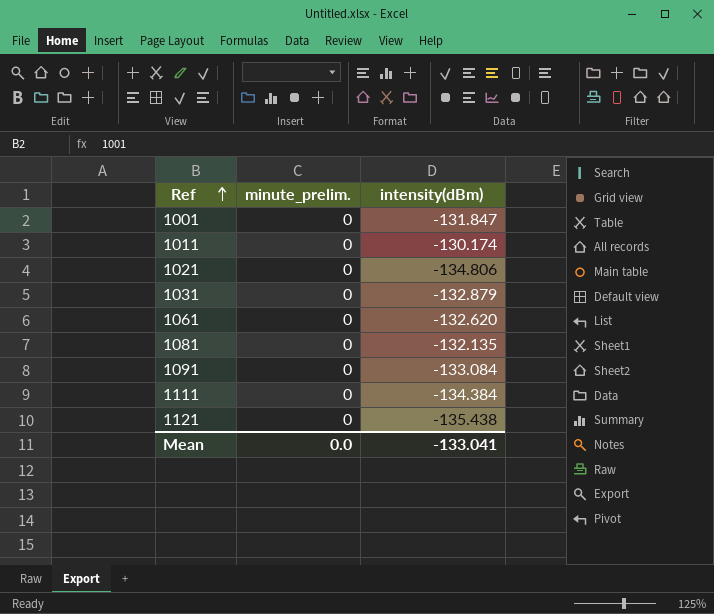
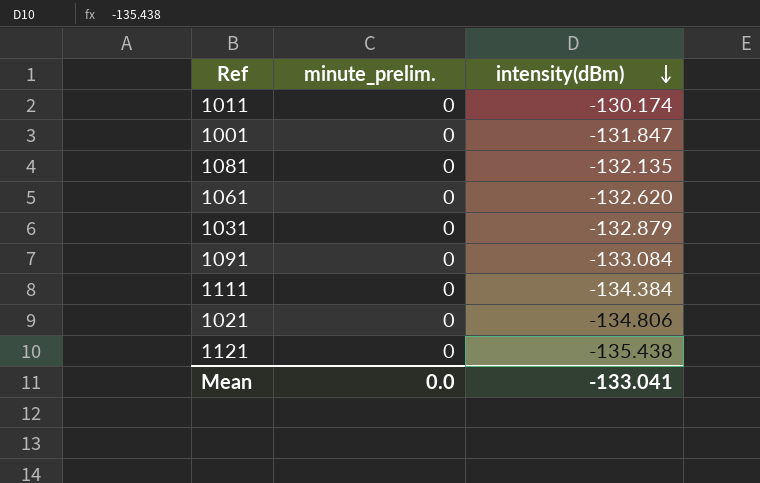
row order: Ref ascending -> intensity(dBm) descending

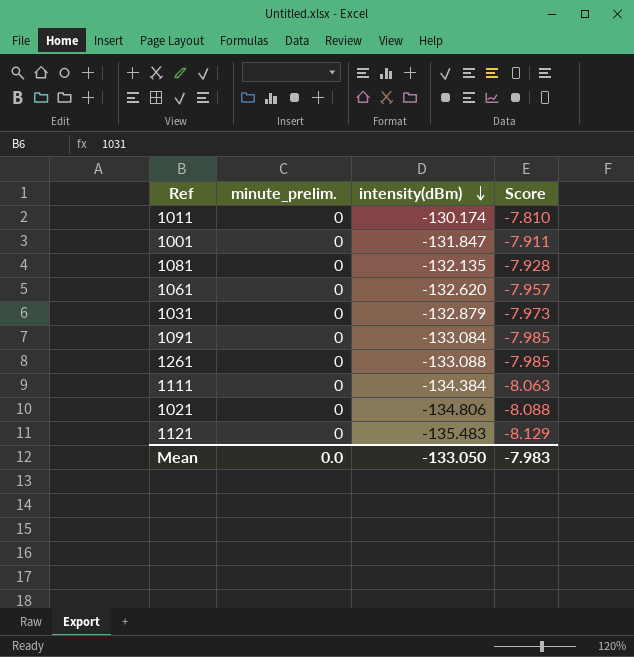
column Score | formula: none -> [intensity(dBm)] * 0.06
row 1261: none -> 0 | -133.088 | -7.985
1121 | intensity(dBm): -135.438 -> -135.483
Mean | intensity(dBm): -133.041 -> -133.050

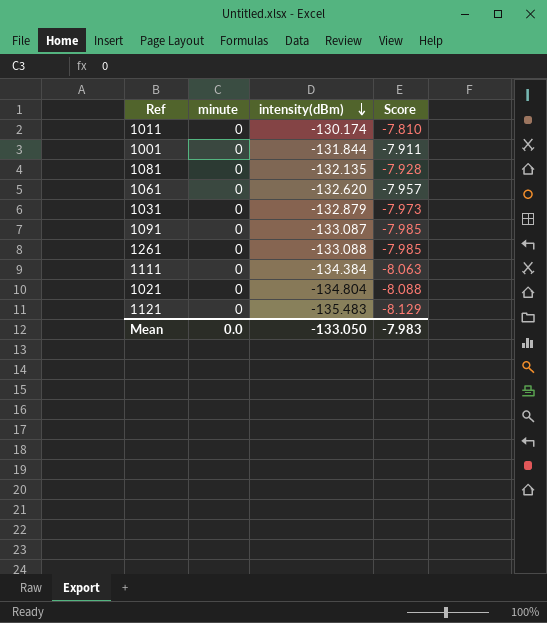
column name: minute_prelim. -> minute
1001 | intensity(dBm): -131.847 -> -131.844
1091 | intensity(dBm): -133.084 -> -133.087
1021 | intensity(dBm): -134.806 -> -134.804

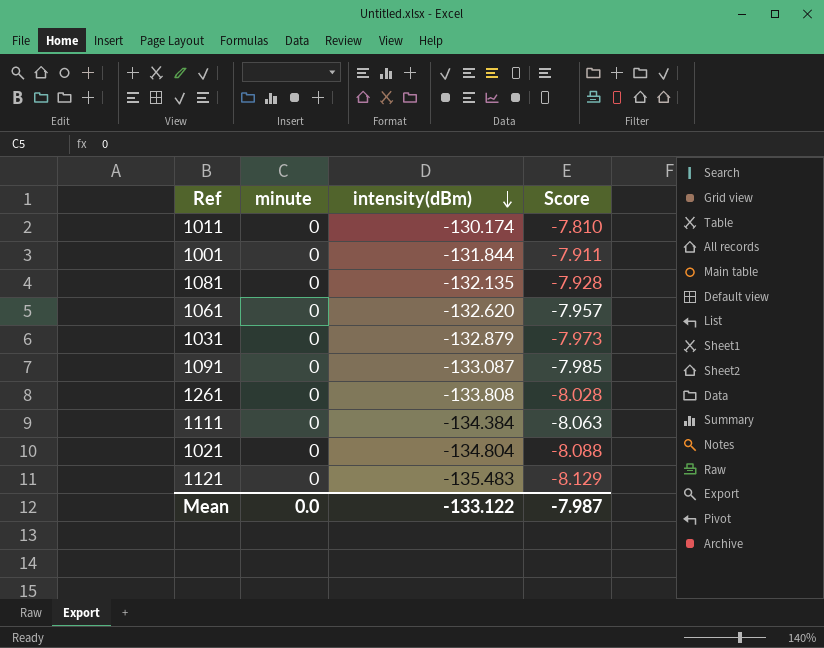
1261 | intensity(dBm): -133.088 -> -133.808
1261 | Score: -7.985 -> -8.028
Mean | intensity(dBm): -133.050 -> -133.122
Mean | Score: -7.983 -> -7.987

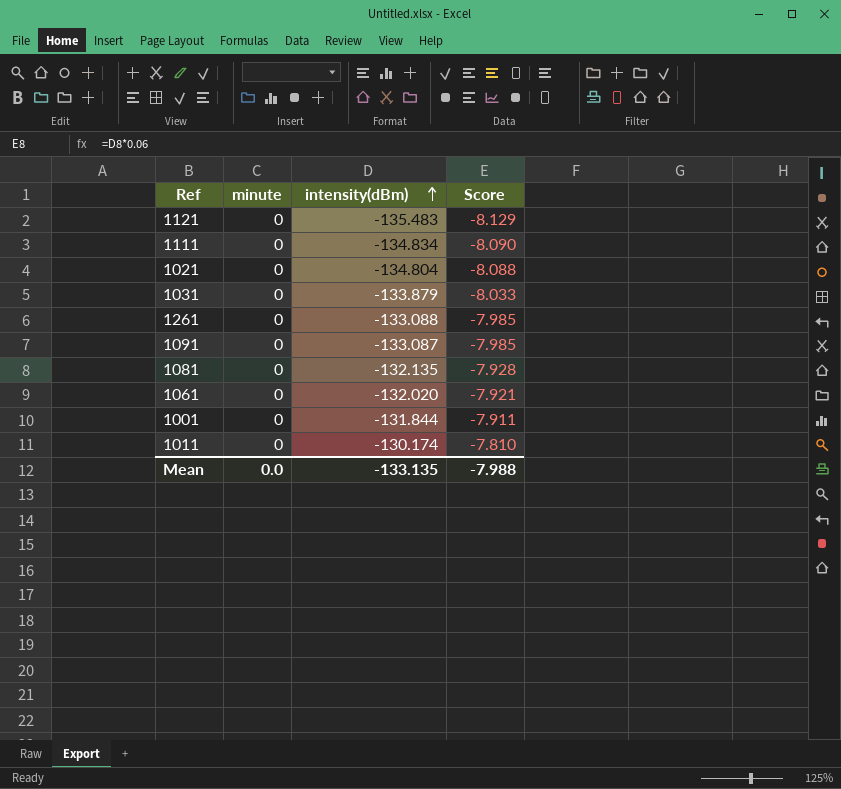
row order: intensity(dBm) descending -> intensity(dBm) ascending
1111 | intensity(dBm): -134.384 -> -134.834
1111 | Score: -8.063 -> -8.090
1031 | intensity(dBm): -132.879 -> -133.879
1031 | Score: -7.973 -> -8.033
1261 | intensity(dBm): -133.808 -> -133.088
1261 | Score: -8.028 -> -7.985
1061 | intensity(dBm): -132.620 -> -132.020
1061 | Score: -7.957 -> -7.921
Mean | intensity(dBm): -133.122 -> -133.135
Mean | Score: -7.987 -> -7.988

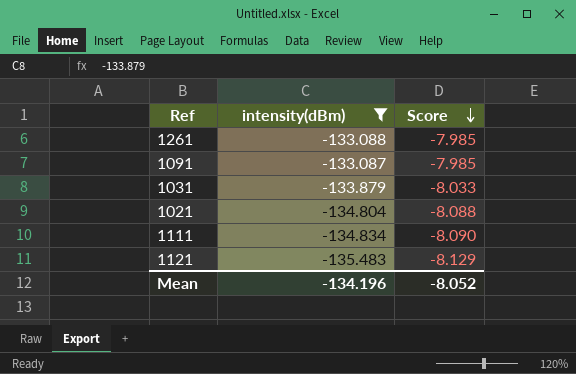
filter: none -> intensity(dBm) <= -133.087
row order: intensity(dBm) ascending -> Score descending
column minute | position: 2 -> none
Mean | intensity(dBm): -133.135 -> -134.196
Mean | Score: -7.988 -> -8.052

